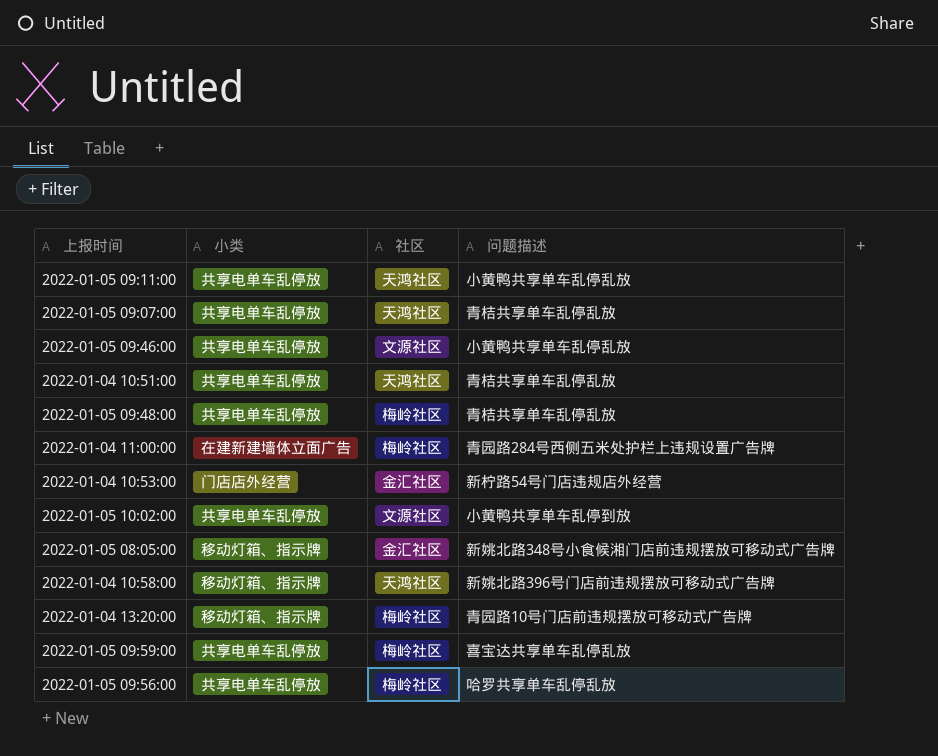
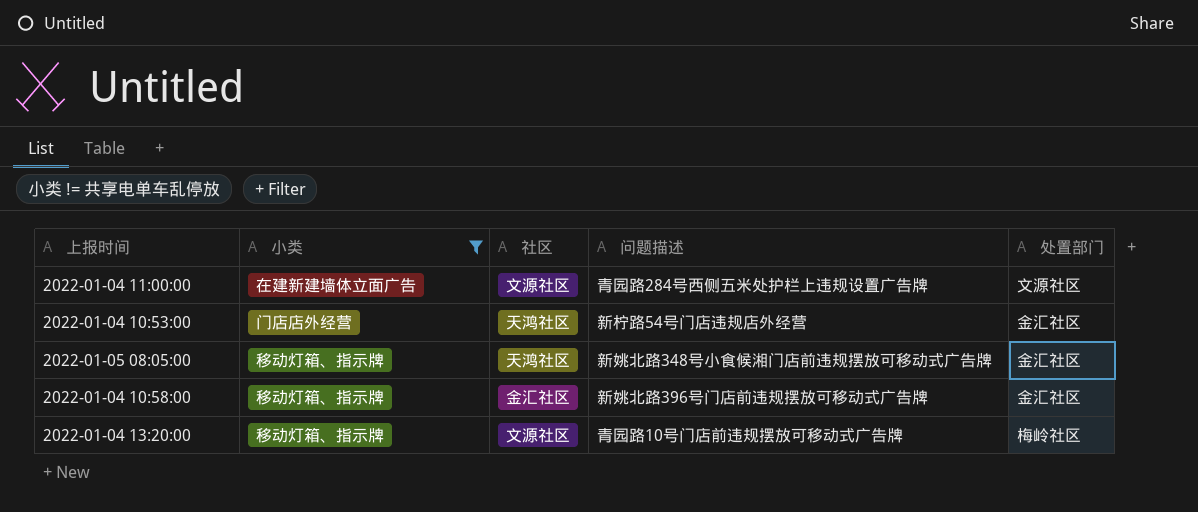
filter: none -> 小类 != 共享电单车乱停放
column 处置部门 | position: none -> 5
2022-01-04 11:00:00 | 社区: 梅岭社区 -> 文源社区
2022-01-04 10:53:00 | 社区: 金汇社区 -> 天鸿社区
2022-01-05 08:05:00 | 社区: 金汇社区 -> 天鸿社区
2022-01-04 10:58:00 | 社区: 天鸿社区 -> 金汇社区
2022-01-04 13:20:00 | 社区: 梅岭社区 -> 文源社区

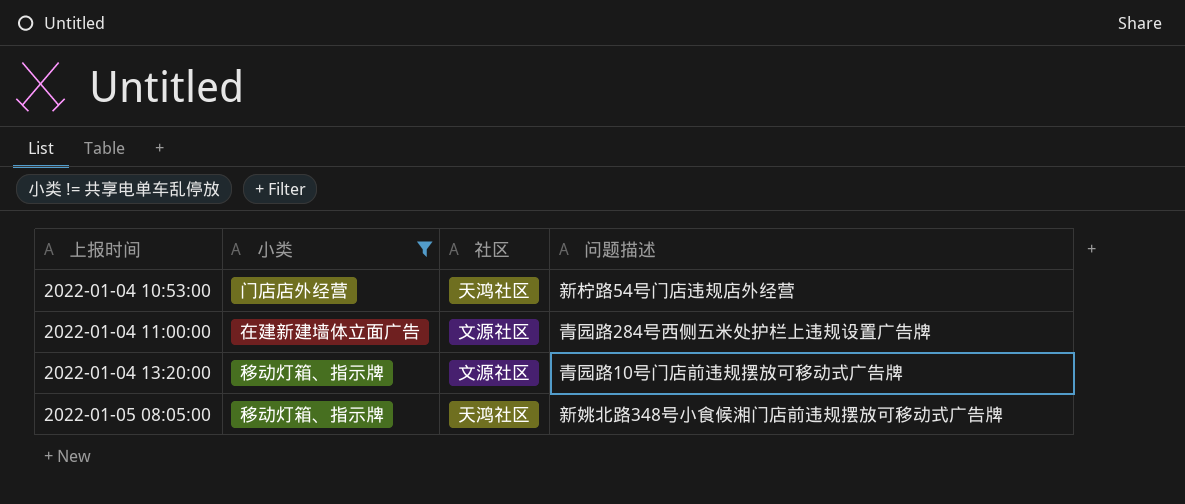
row order: none -> 上报时间 ascending
column 处置部门 | position: 5 -> none
row 2022-01-04 10:58:00: 移动灯箱、指示牌 | 金汇社区 | 新姚北路396号门店前违规摆放可移动式广告牌 | 金汇社区 -> none

